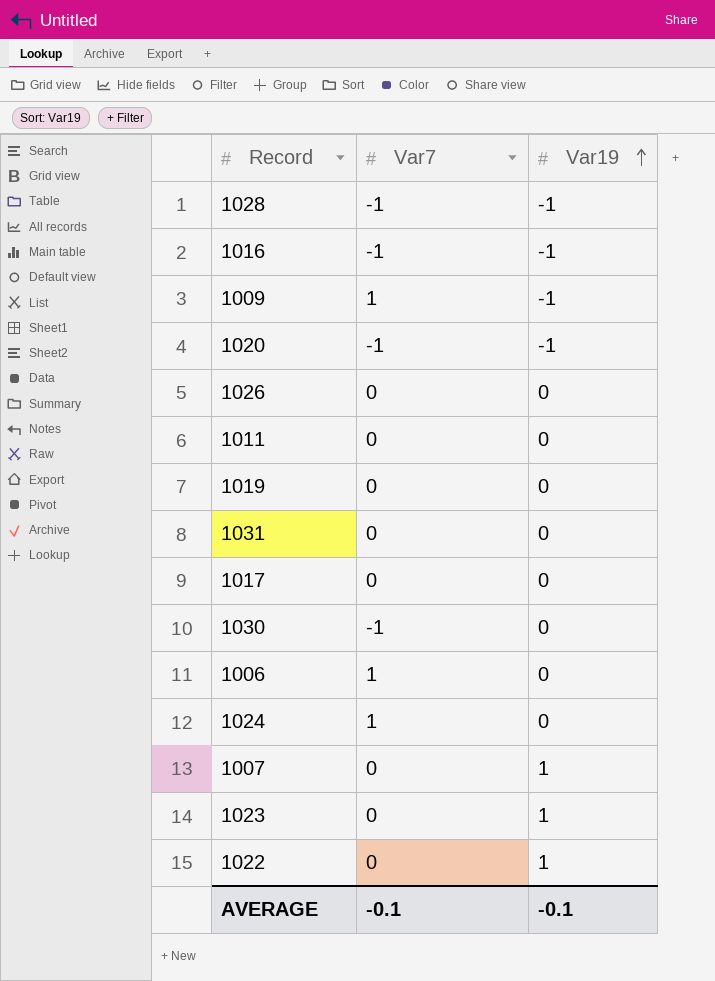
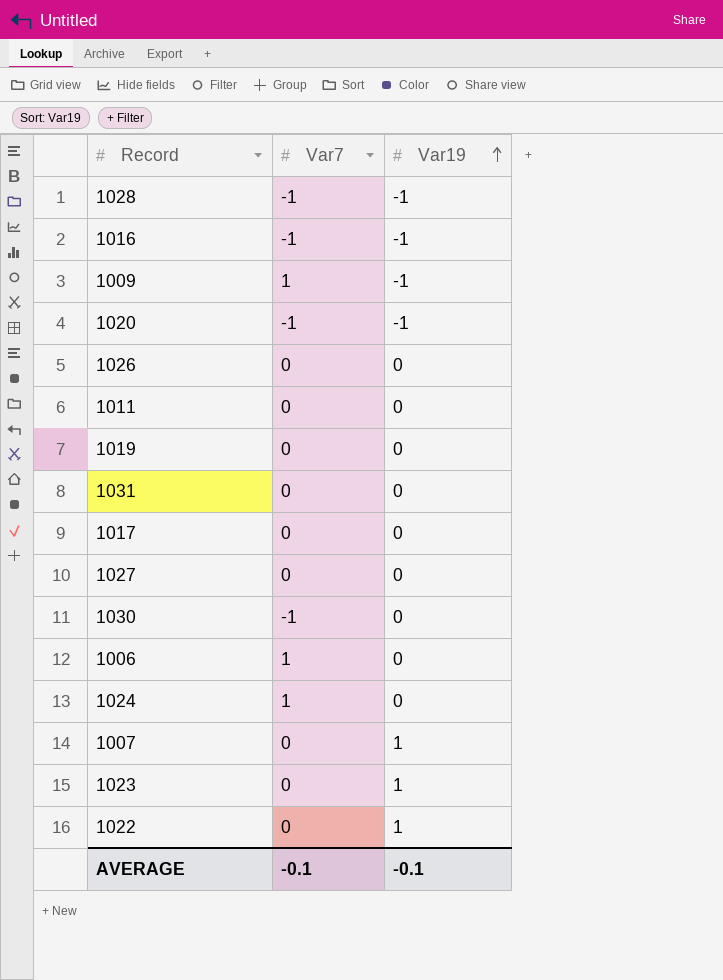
row 1027: none -> 0 | 0

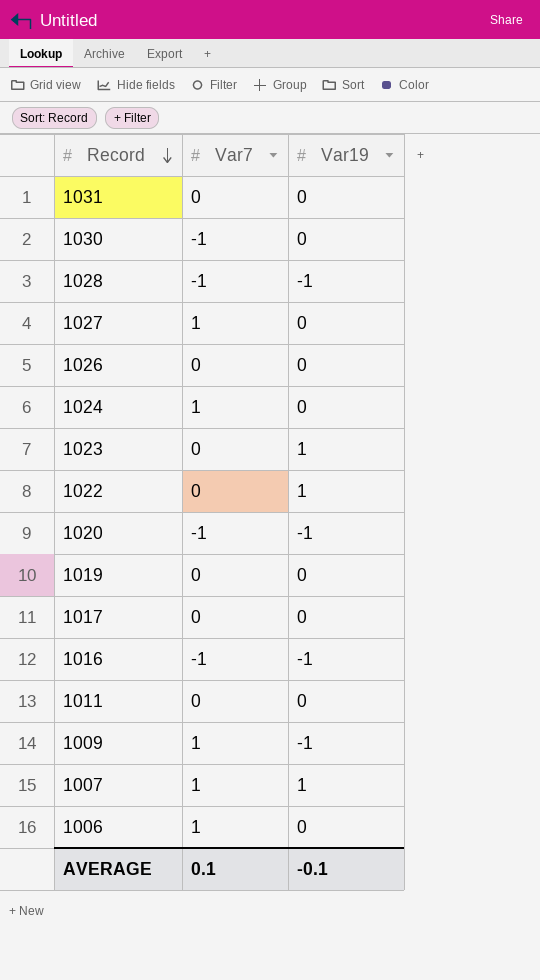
row order: Var19 ascending -> Record descending
1027 | Var7: 0 -> 1
1007 | Var7: 0 -> 1
AVERAGE | Var7: -0.1 -> 0.1

